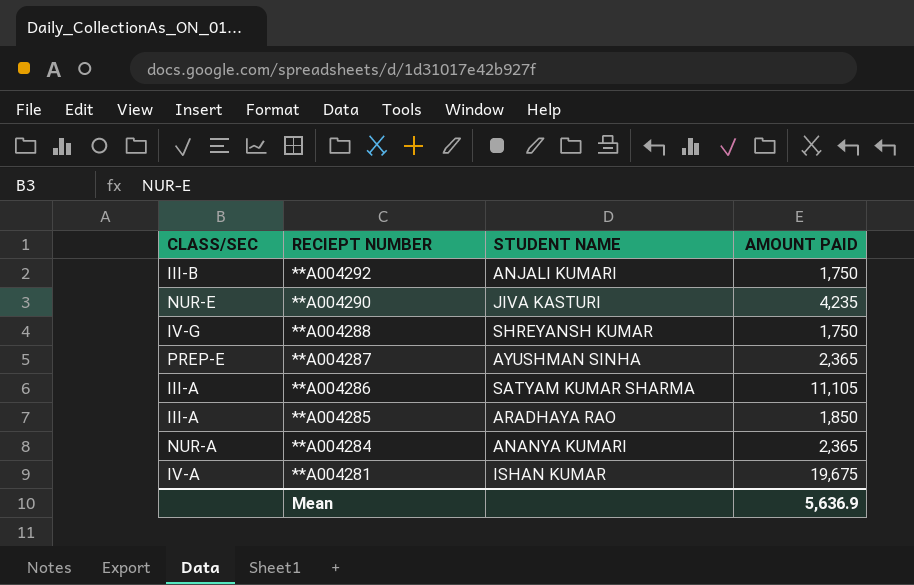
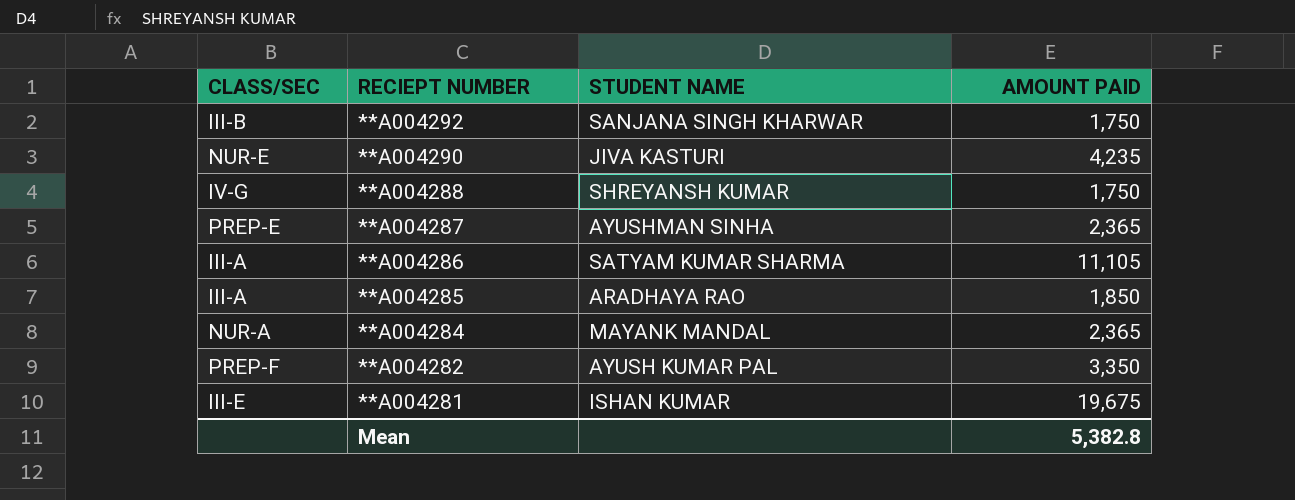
**A004292 | STUDENT NAME: ANJALI KUMARI -> SANJANA SINGH KHARWAR
**A004284 | STUDENT NAME: ANANYA KUMARI -> MAYANK MANDAL
row **A004282: none -> PREP-F | AYUSH KUMAR PAL | 3,350
**A004281 | CLASS/SEC: IV-A -> III-E
Mean | AMOUNT PAID: 5,636.9 -> 5,382.8

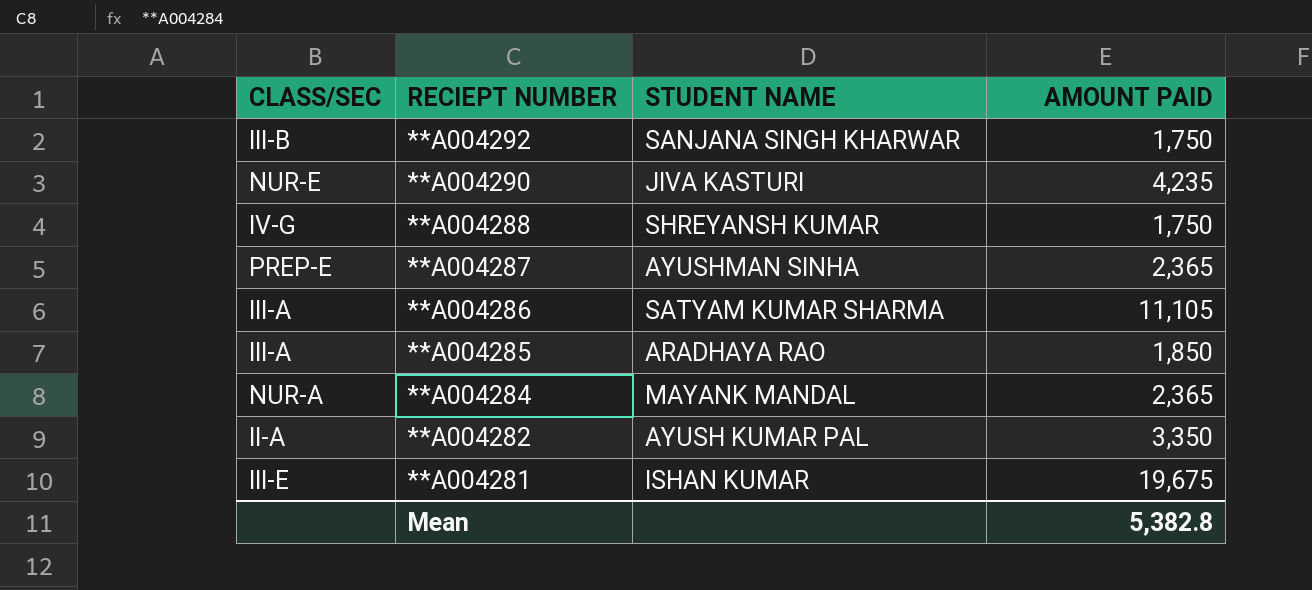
**A004282 | CLASS/SEC: PREP-F -> II-A

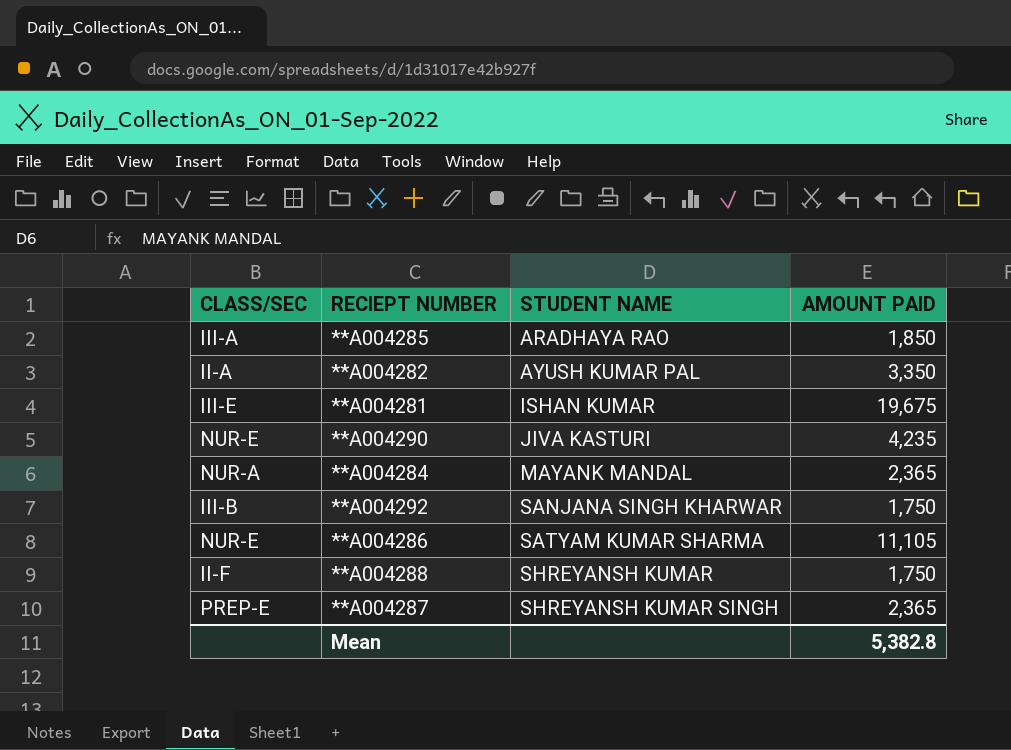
row order: RECIEPT NUMBER descending -> STUDENT NAME ascending
**A004286 | CLASS/SEC: III-A -> NUR-E
**A004288 | CLASS/SEC: IV-G -> II-F
**A004287 | STUDENT NAME: AYUSHMAN SINHA -> SHREYANSH KUMAR SINGH

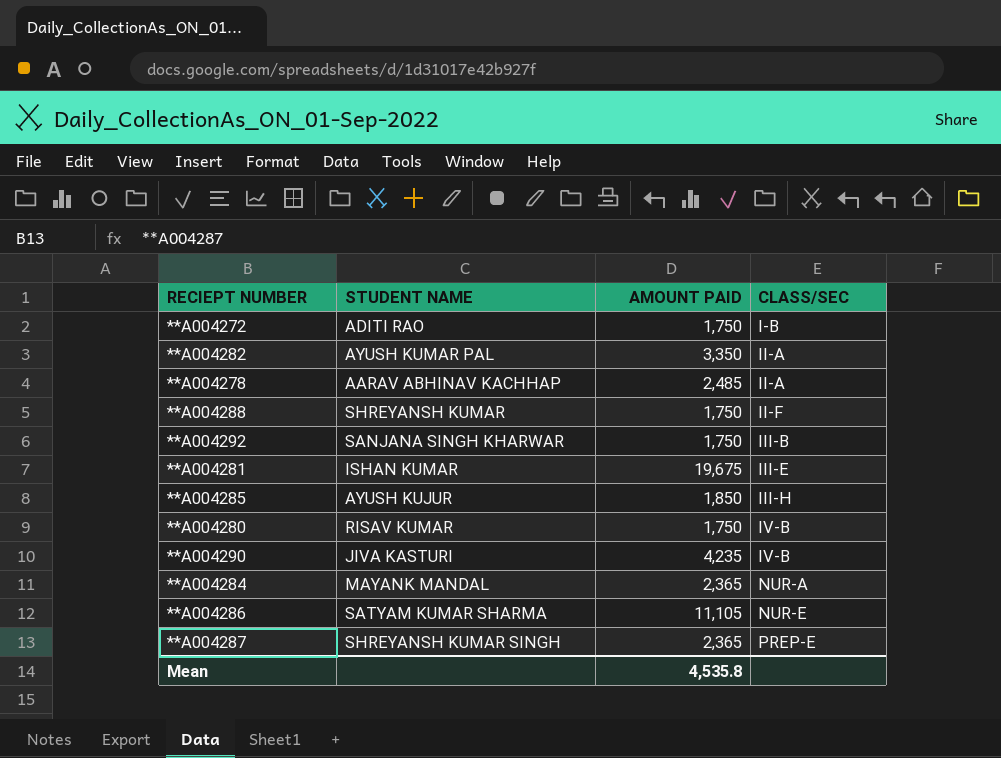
row order: STUDENT NAME ascending -> CLASS/SEC ascending
column CLASS/SEC | position: 1 -> 4
row **A004272: none -> ADITI RAO | 1,750 | I-B
row **A004278: none -> AARAV ABHINAV KACHHAP | 2,485 | II-A
**A004285 | STUDENT NAME: ARADHAYA RAO -> AYUSH KUJUR
**A004285 | CLASS/SEC: III-A -> III-H
row **A004280: none -> RISAV KUMAR | 1,750 | IV-B
**A004290 | CLASS/SEC: NUR-E -> IV-B
Mean | AMOUNT PAID: 5,382.8 -> 4,535.8

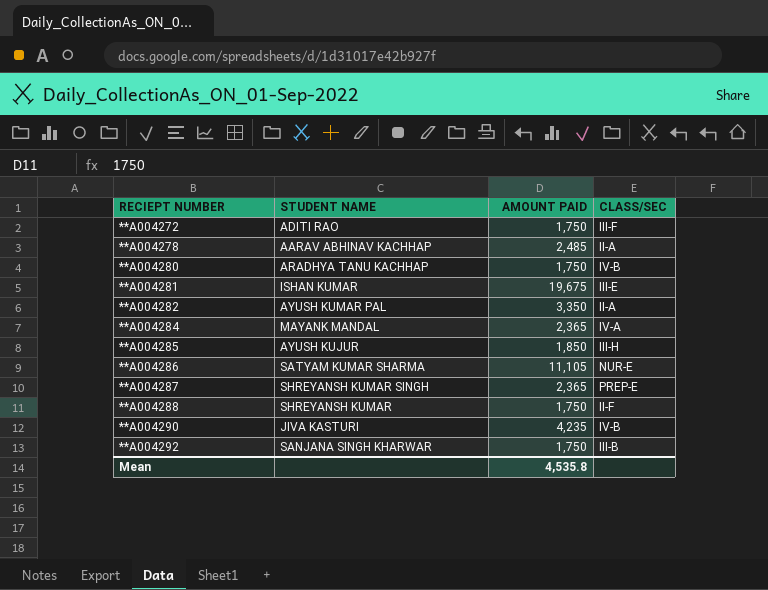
row order: CLASS/SEC ascending -> RECIEPT NUMBER ascending
**A004272 | CLASS/SEC: I-B -> III-F
**A004280 | STUDENT NAME: RISAV KUMAR -> ARADHYA TANU KACHHAP
**A004284 | CLASS/SEC: NUR-A -> IV-A

